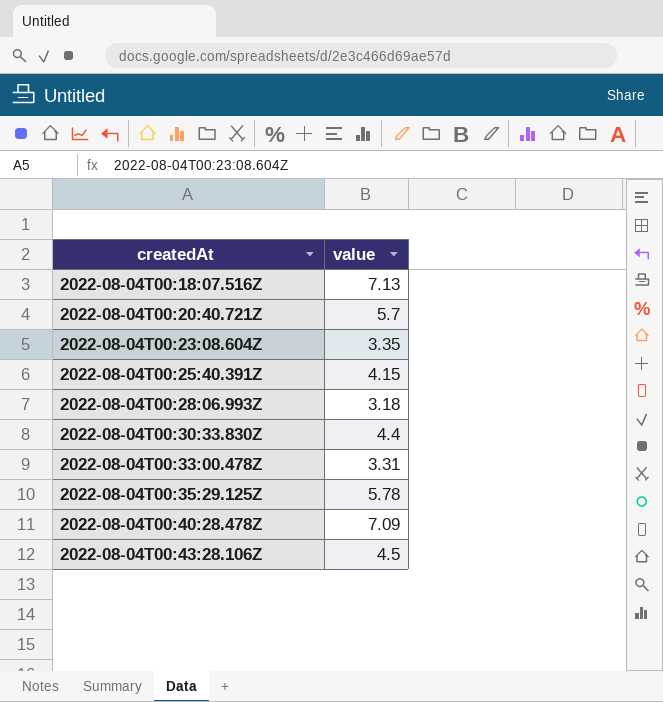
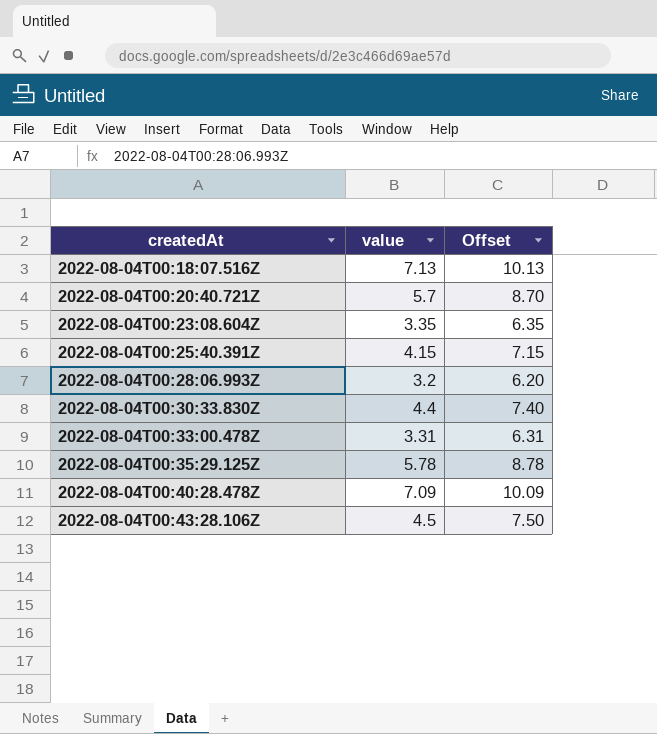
column Offset | formula: none -> [value] + 3
2022-08-04T00:28:06.993Z | value: 3.18 -> 3.2

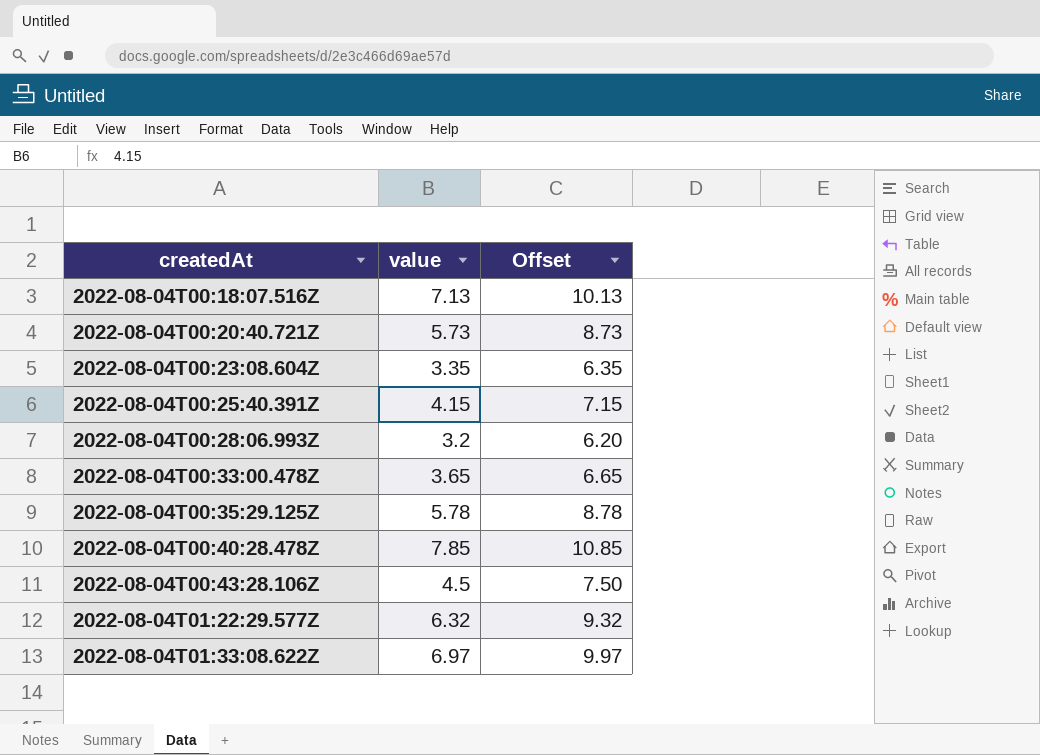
row 2022-08-04T00:30:33.830Z: 4.4 | 7.40 -> none
2022-08-04T00:20:40.721Z | value: 5.7 -> 5.73
2022-08-04T00:20:40.721Z | Offset: 8.70 -> 8.73
2022-08-04T00:33:00.478Z | value: 3.31 -> 3.65
2022-08-04T00:33:00.478Z | Offset: 6.31 -> 6.65
2022-08-04T00:40:28.478Z | value: 7.09 -> 7.85
2022-08-04T00:40:28.478Z | Offset: 10.09 -> 10.85
row 2022-08-04T01:22:29.577Z: none -> 6.32 | 9.32
row 2022-08-04T01:33:08.622Z: none -> 6.97 | 9.97

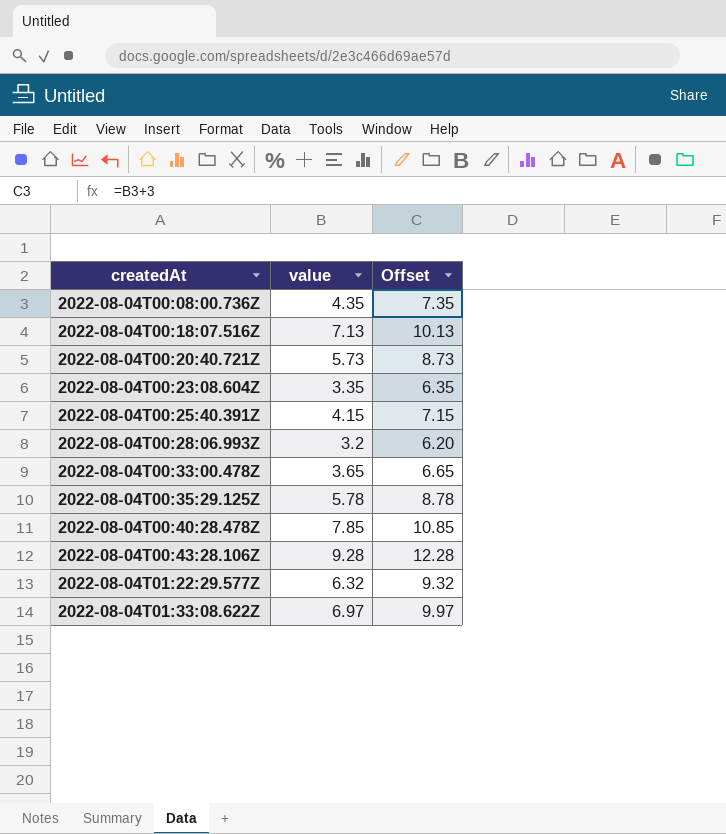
row 2022-08-04T00:08:00.736Z: none -> 4.35 | 7.35
2022-08-04T00:43:28.106Z | value: 4.5 -> 9.28
2022-08-04T00:43:28.106Z | Offset: 7.50 -> 12.28

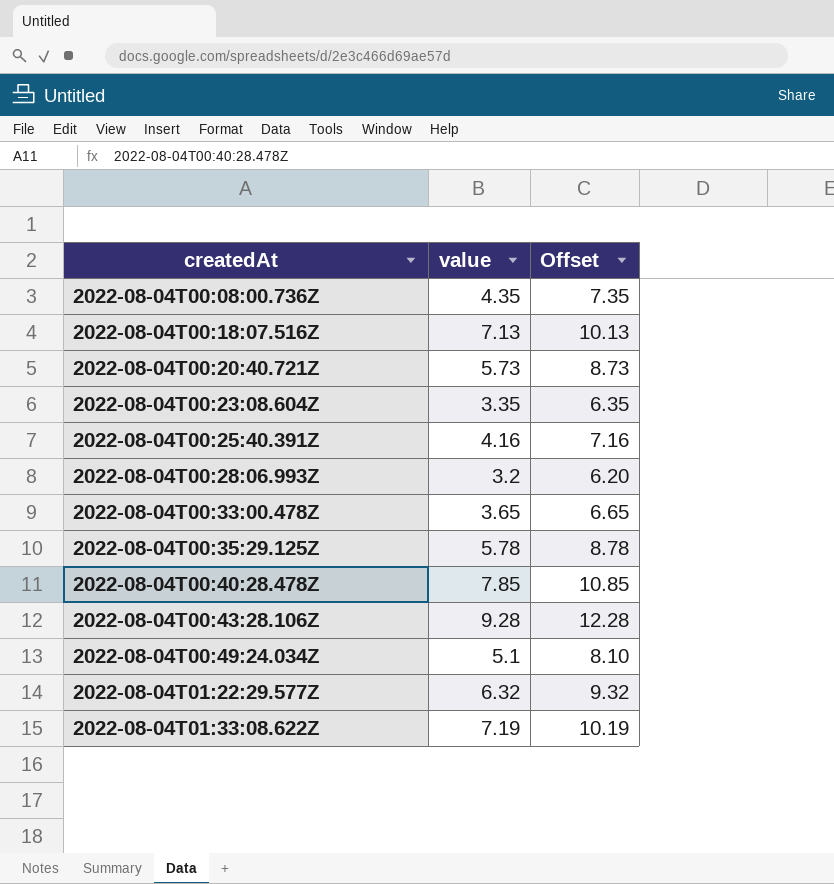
2022-08-04T00:25:40.391Z | value: 4.15 -> 4.16
2022-08-04T00:25:40.391Z | Offset: 7.15 -> 7.16
row 2022-08-04T00:49:24.034Z: none -> 5.1 | 8.10
2022-08-04T01:33:08.622Z | value: 6.97 -> 7.19
2022-08-04T01:33:08.622Z | Offset: 9.97 -> 10.19

